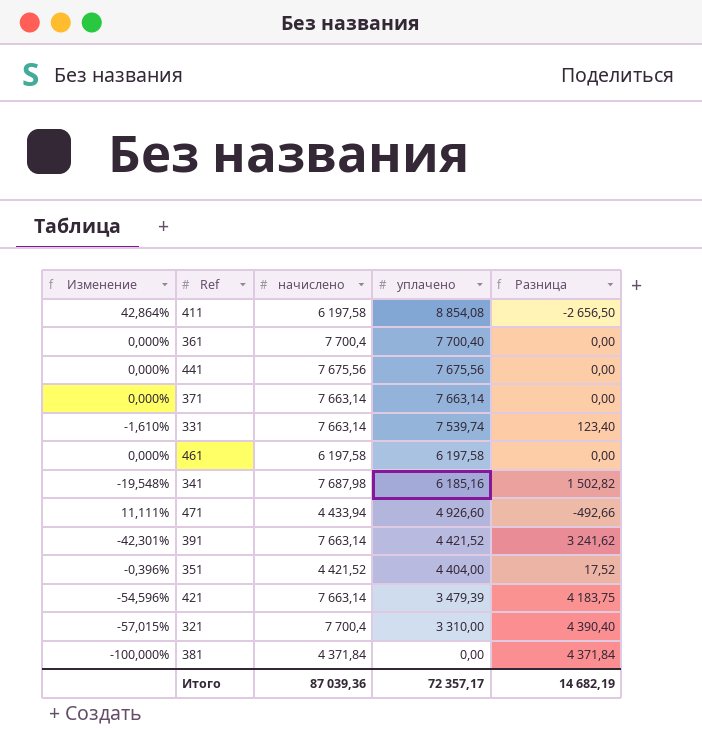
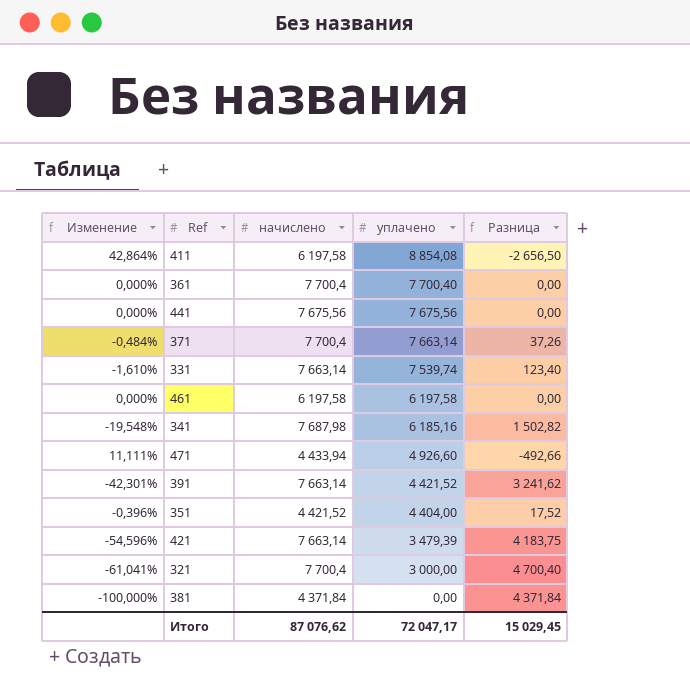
371 | Изменение: 0,000% -> -0,484%
371 | начислено: 7 663,14 -> 7 700,4
371 | Разница: 0,00 -> 37,26
321 | Изменение: -57,015% -> -61,041%
321 | уплачено: 3 310,00 -> 3 000,00
321 | Разница: 4 390,40 -> 4 700,40
Итого | начислено: 87 039,36 -> 87 076,62
Итого | уплачено: 72 357,17 -> 72 047,17
Итого | Разница: 14 682,19 -> 15 029,45

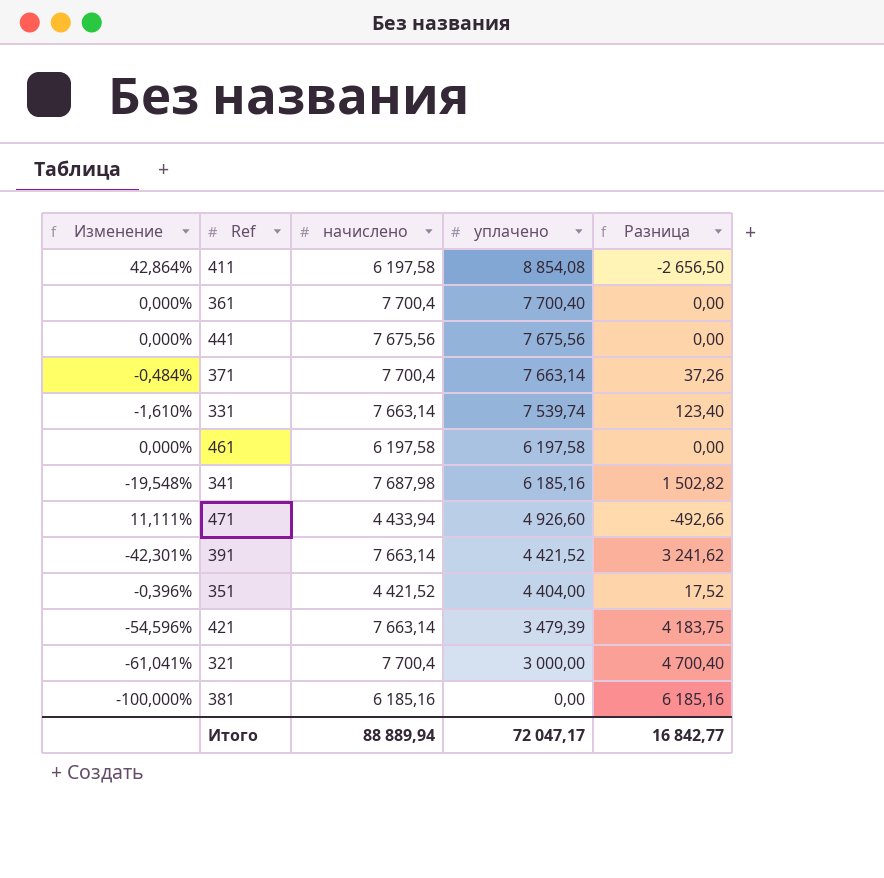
381 | начислено: 4 371,84 -> 6 185,16
381 | Разница: 4 371,84 -> 6 185,16
Итого | начислено: 87 076,62 -> 88 889,94
Итого | Разница: 15 029,45 -> 16 842,77

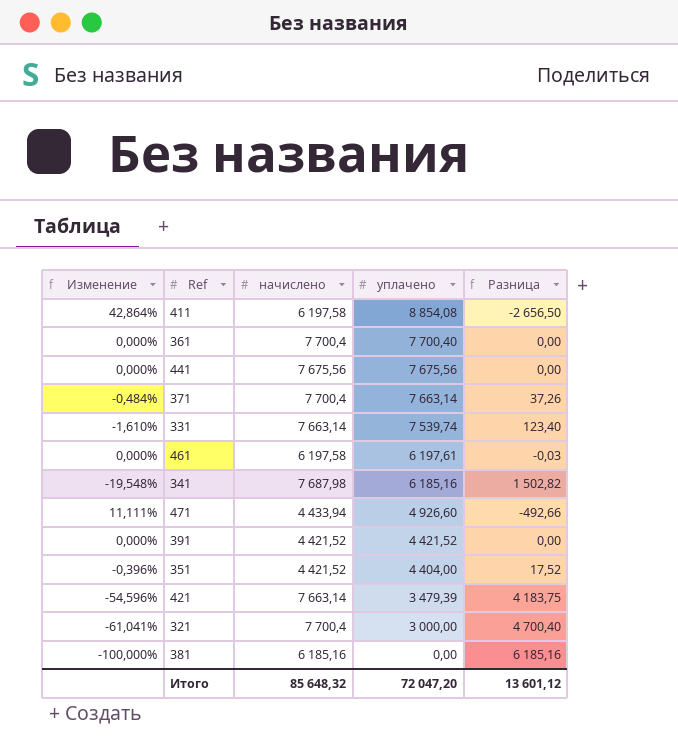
461 | уплачено: 6 197,58 -> 6 197,61
461 | Разница: 0,00 -> -0,03
391 | Изменение: -42,301% -> 0,000%
391 | начислено: 7 663,14 -> 4 421,52
391 | Разница: 3 241,62 -> 0,00
Итого | начислено: 88 889,94 -> 85 648,32
Итого | уплачено: 72 047,17 -> 72 047,20
Итого | Разница: 16 842,77 -> 13 601,12

